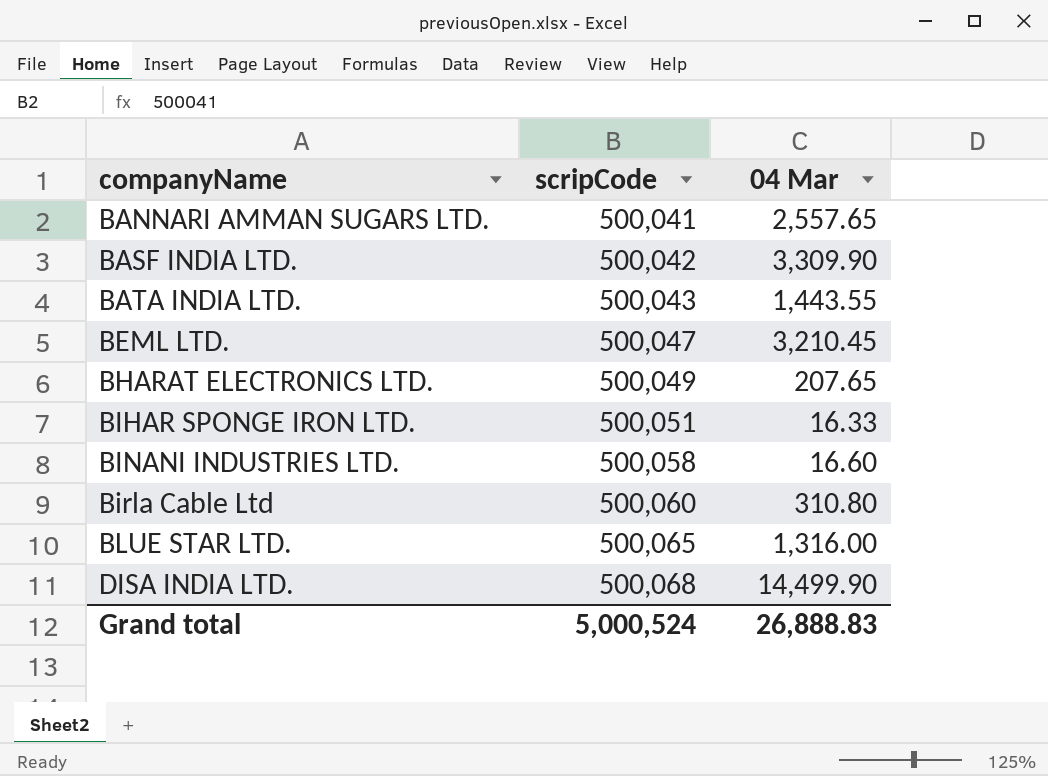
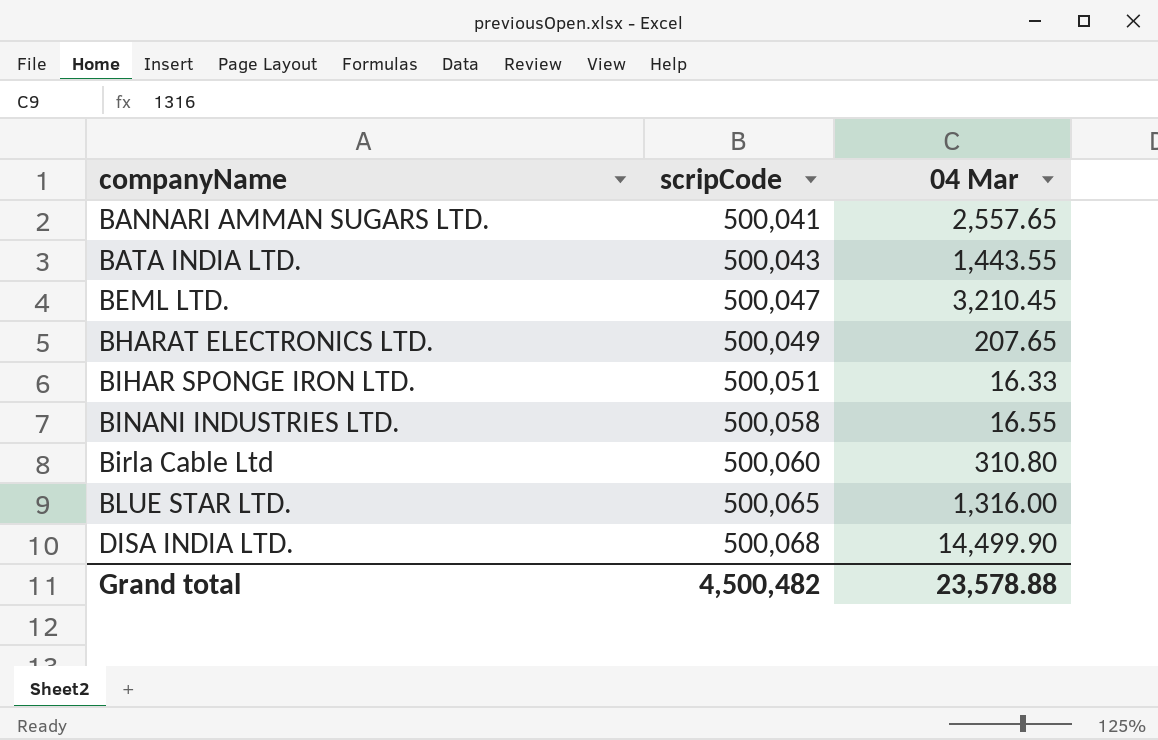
row BASF INDIA LTD.: 500,042 | 3,309.90 -> none
BINANI INDUSTRIES LTD. | 04 Mar: 16.60 -> 16.55
Grand total | scripCode: 5,000,524 -> 4,500,482
Grand total | 04 Mar: 26,888.83 -> 23,578.88

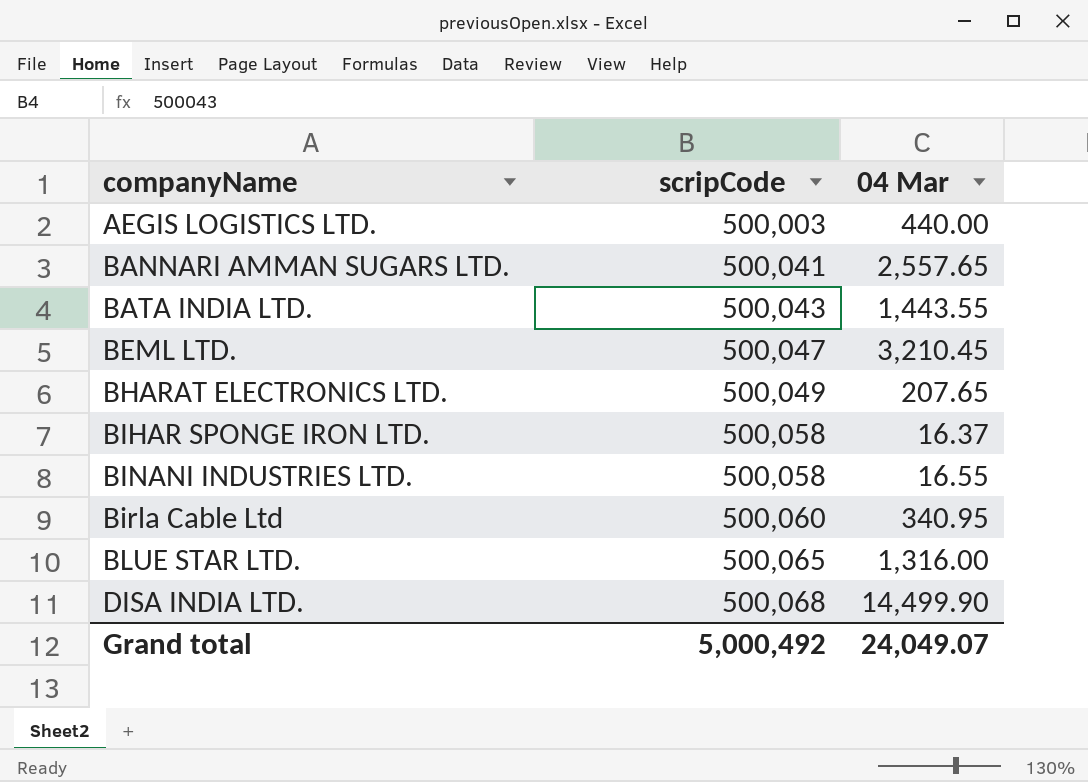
row AEGIS LOGISTICS LTD.: none -> 500,003 | 440.00
BIHAR SPONGE IRON LTD. | scripCode: 500,051 -> 500,058
BIHAR SPONGE IRON LTD. | 04 Mar: 16.33 -> 16.37
Birla Cable Ltd | 04 Mar: 310.80 -> 340.95
Grand total | scripCode: 4,500,482 -> 5,000,492
Grand total | 04 Mar: 23,578.88 -> 24,049.07

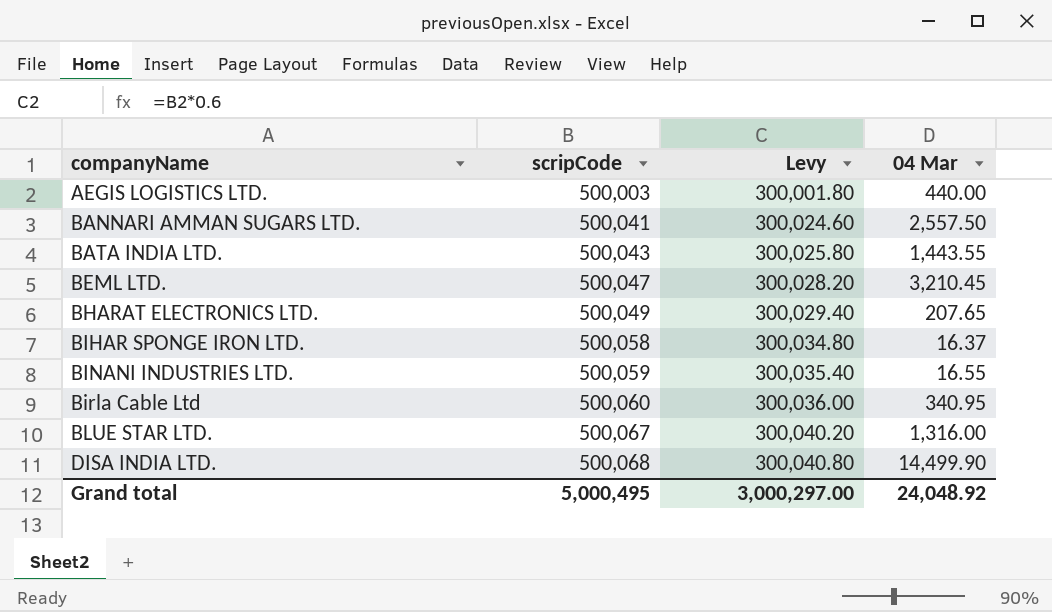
column Levy | formula: none -> [scripCode] * 0.6
BANNARI AMMAN SUGARS LTD. | 04 Mar: 2,557.65 -> 2,557.50
BINANI INDUSTRIES LTD. | scripCode: 500,058 -> 500,059
BLUE STAR LTD. | scripCode: 500,065 -> 500,067
Grand total | scripCode: 5,000,492 -> 5,000,495
Grand total | 04 Mar: 24,049.07 -> 24,048.92

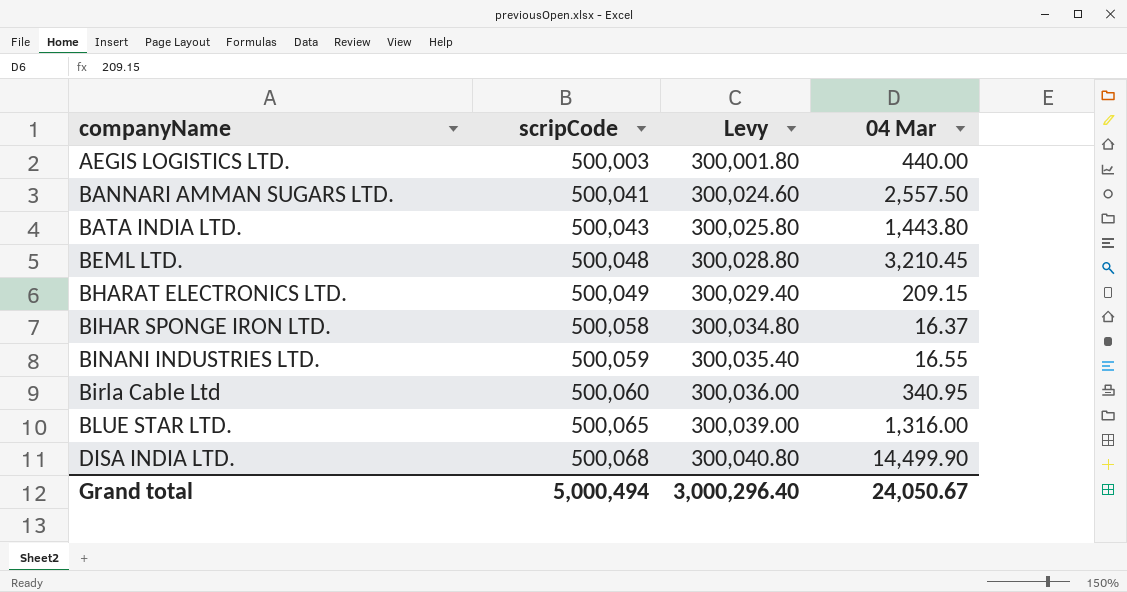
BATA INDIA LTD. | 04 Mar: 1,443.55 -> 1,443.80
BEML LTD. | scripCode: 500,047 -> 500,048
BEML LTD. | Levy: 300,028.20 -> 300,028.80
BHARAT ELECTRONICS LTD. | 04 Mar: 207.65 -> 209.15
BLUE STAR LTD. | scripCode: 500,067 -> 500,065
BLUE STAR LTD. | Levy: 300,040.20 -> 300,039.00
Grand total | scripCode: 5,000,495 -> 5,000,494
Grand total | Levy: 3,000,297.00 -> 3,000,296.40
Grand total | 04 Mar: 24,048.92 -> 24,050.67

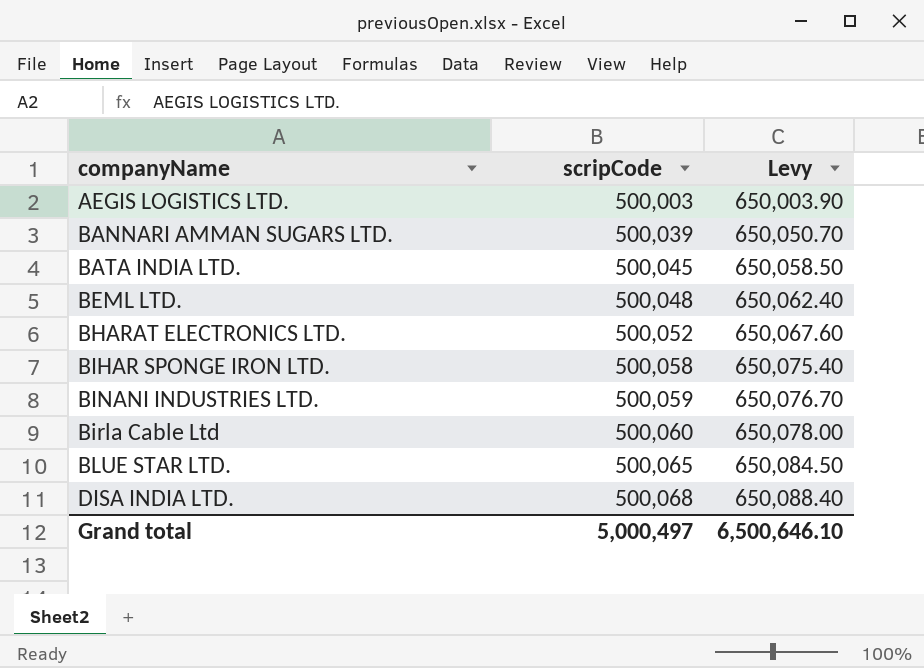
column 04 Mar | position: 4 -> none
column Levy | formula: [scripCode] * 0.6 -> [scripCode] * 1.3
BANNARI AMMAN SUGARS LTD. | scripCode: 500,041 -> 500,039
BATA INDIA LTD. | scripCode: 500,043 -> 500,045
BHARAT ELECTRONICS LTD. | scripCode: 500,049 -> 500,052
Grand total | scripCode: 5,000,494 -> 5,000,497
Grand total | Levy: 3,000,296.40 -> 6,500,646.10

